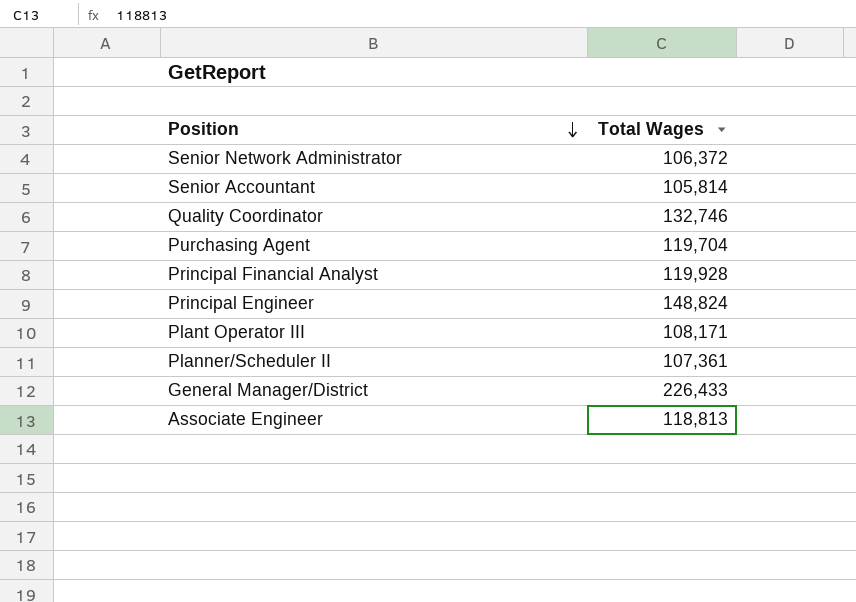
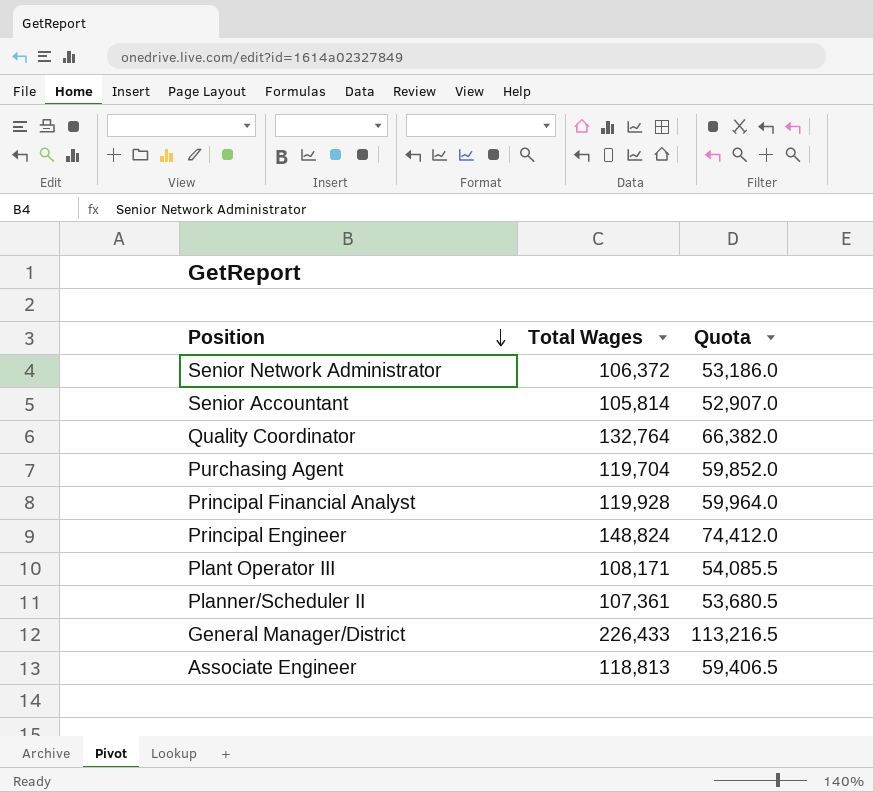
column Quota | formula: none -> [Total Wages] * 0.5
Quality Coordinator | Total Wages: 132,746 -> 132,764

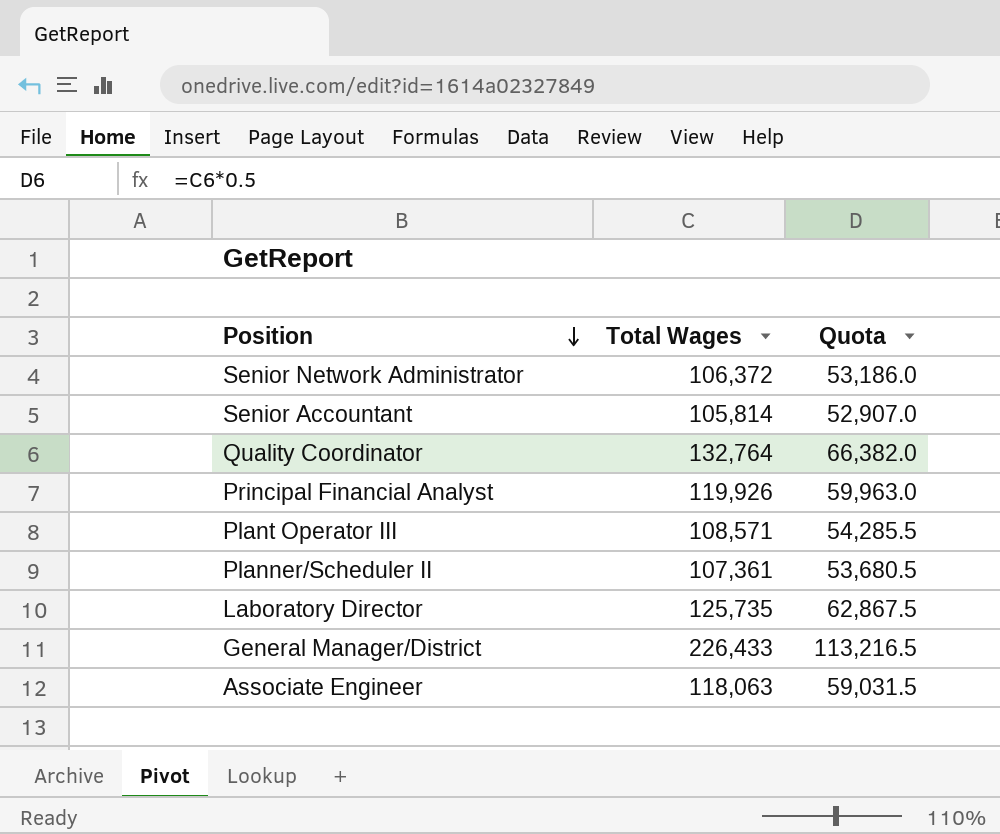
row Purchasing Agent: 119,704 | 59,852.0 -> none
row Principal Engineer: 148,824 | 74,412.0 -> none
Principal Financial Analyst | Total Wages: 119,928 -> 119,926
Principal Financial Analyst | Quota: 59,964.0 -> 59,963.0
Plant Operator III | Total Wages: 108,171 -> 108,571
Plant Operator III | Quota: 54,085.5 -> 54,285.5
row Laboratory Director: none -> 125,735 | 62,867.5
Associate Engineer | Total Wages: 118,813 -> 118,063
Associate Engineer | Quota: 59,406.5 -> 59,031.5

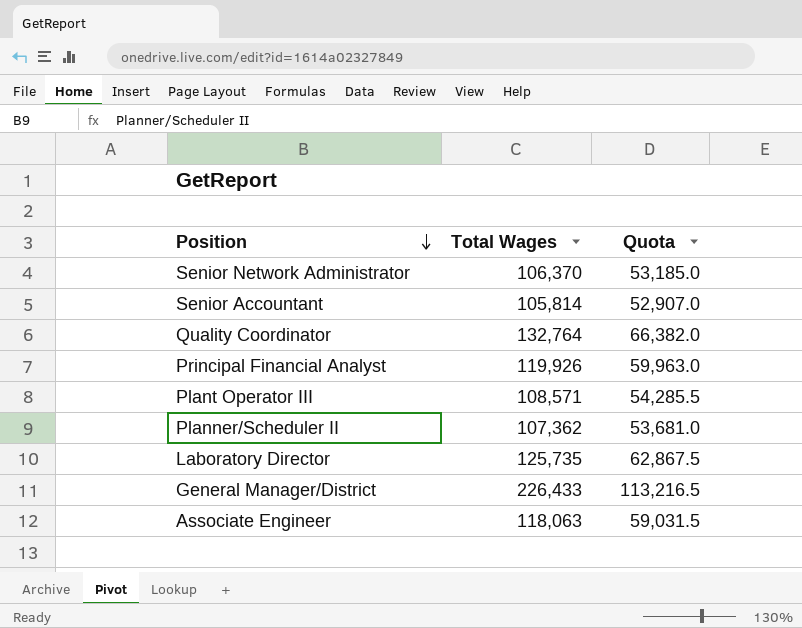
Senior Network Administrator | Total Wages: 106,372 -> 106,370
Senior Network Administrator | Quota: 53,186.0 -> 53,185.0
Planner/Scheduler II | Total Wages: 107,361 -> 107,362
Planner/Scheduler II | Quota: 53,680.5 -> 53,681.0

